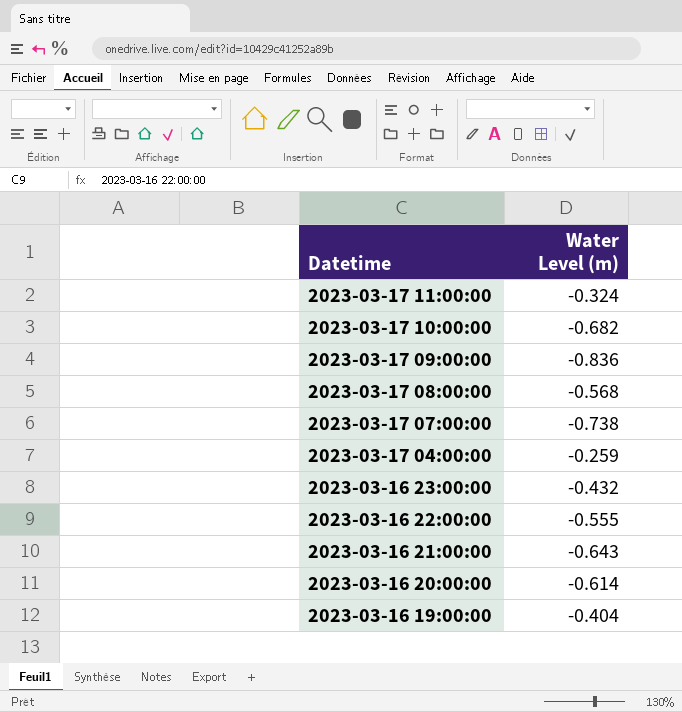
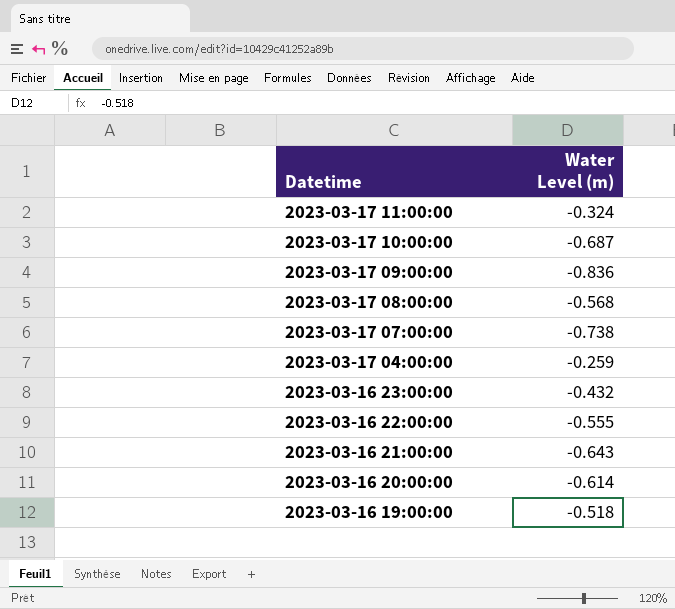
2023-03-17 10:00:00 | Water Level (m): -0.682 -> -0.687
2023-03-16 19:00:00 | Water Level (m): -0.404 -> -0.518

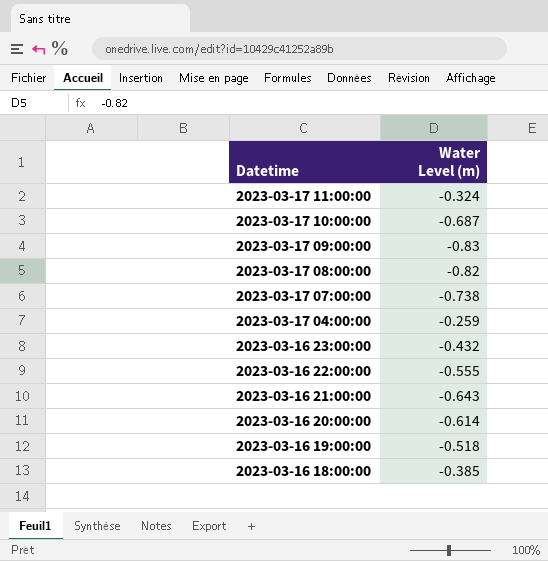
2023-03-17 09:00:00 | Water Level (m): -0.836 -> -0.83
2023-03-17 08:00:00 | Water Level (m): -0.568 -> -0.82
row 2023-03-16 18:00:00: none -> -0.385

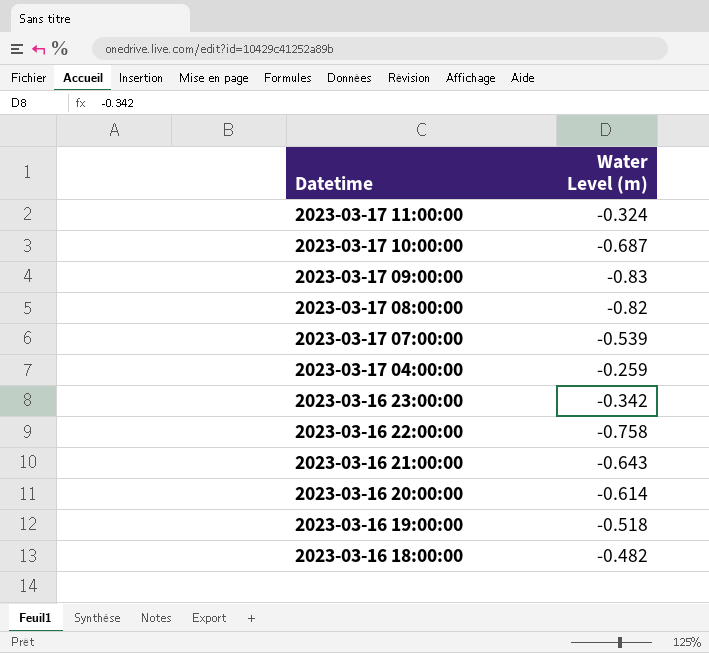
2023-03-17 07:00:00 | Water Level (m): -0.738 -> -0.539
2023-03-16 23:00:00 | Water Level (m): -0.432 -> -0.342
2023-03-16 22:00:00 | Water Level (m): -0.555 -> -0.758
2023-03-16 18:00:00 | Water Level (m): -0.385 -> -0.482

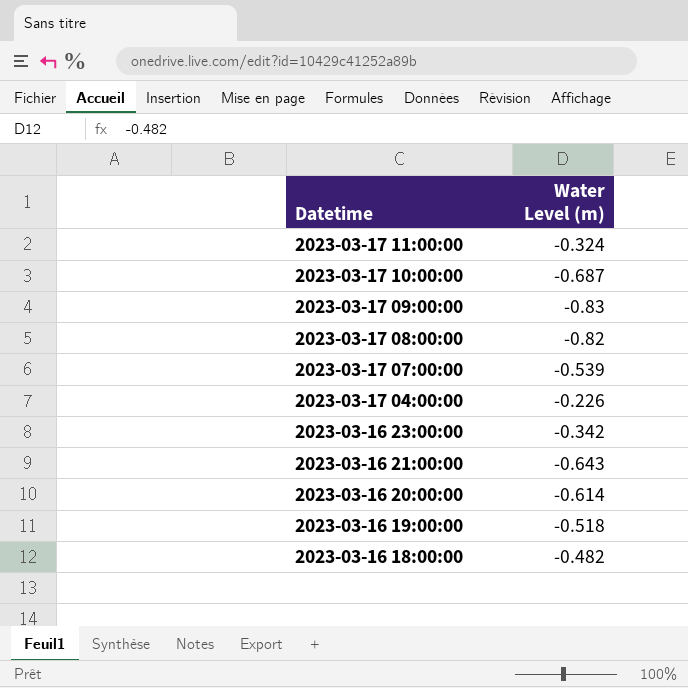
row 2023-03-16 22:00:00: -0.758 -> none
2023-03-17 04:00:00 | Water Level (m): -0.259 -> -0.226

